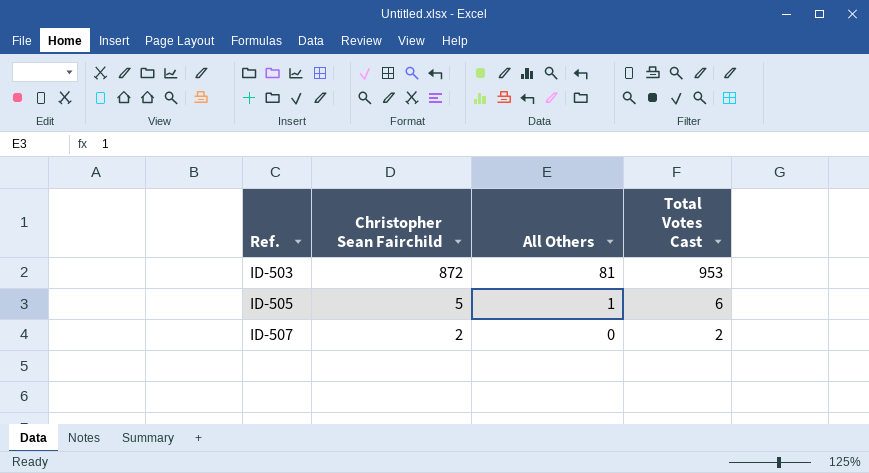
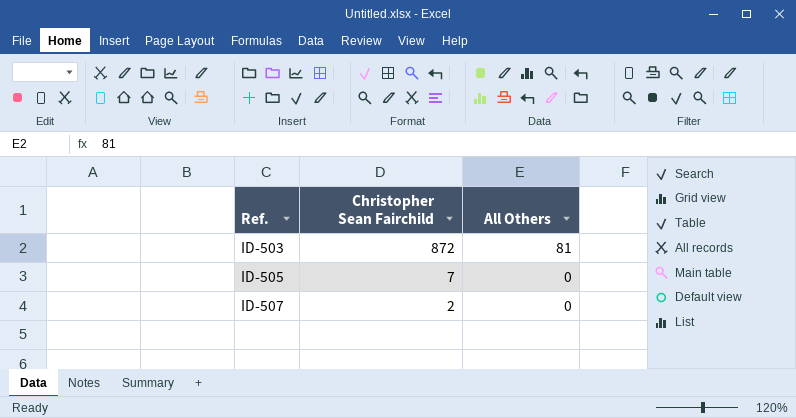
column Total Votes Cast | formula: [Christopher Sean Fairchild] + [All Others] -> none
ID-505 | Christopher Sean Fairchild: 5 -> 7
ID-505 | All Others: 1 -> 0

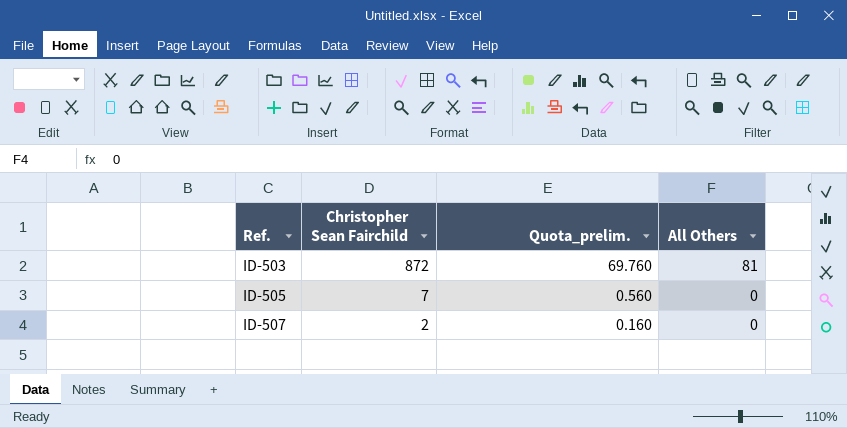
column Quota_prelim. | formula: none -> [Christopher Sean Fairchild] * 0.08

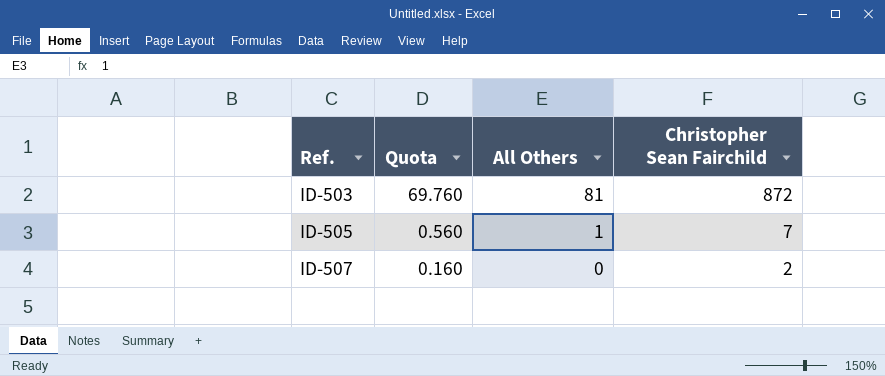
column name: Quota_prelim. -> Quota
column Christopher Sean Fairchild | position: 2 -> 4
ID-505 | All Others: 0 -> 1

